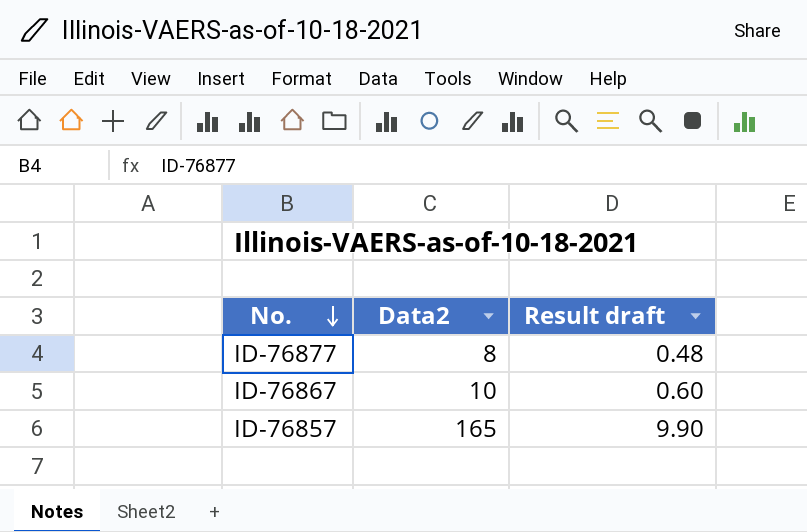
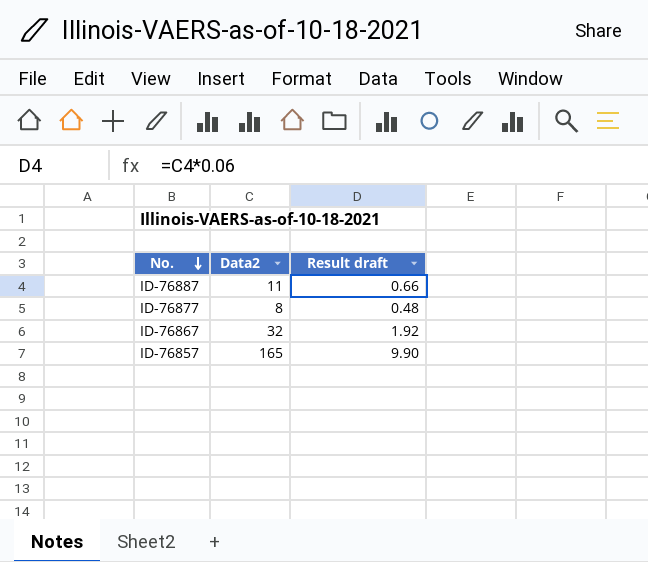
row ID-76887: none -> 11 | 0.66
ID-76867 | Data2: 10 -> 32
ID-76867 | Result draft: 0.60 -> 1.92

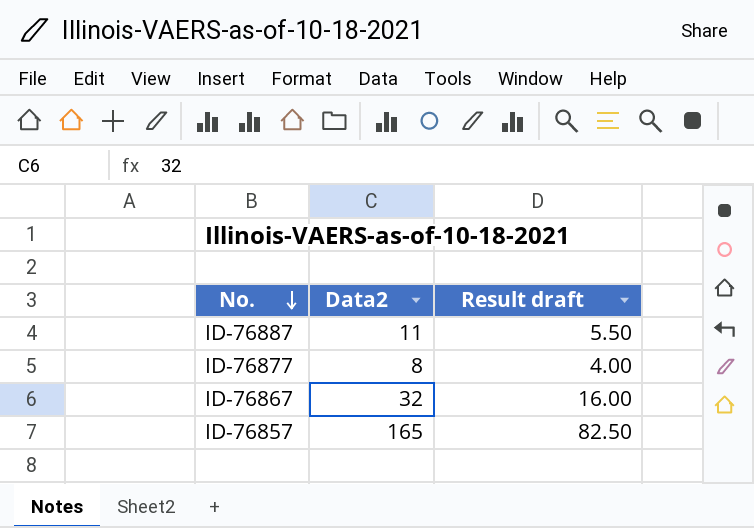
column Result draft | formula: [Data2] * 0.06 -> [Data2] * 0.5

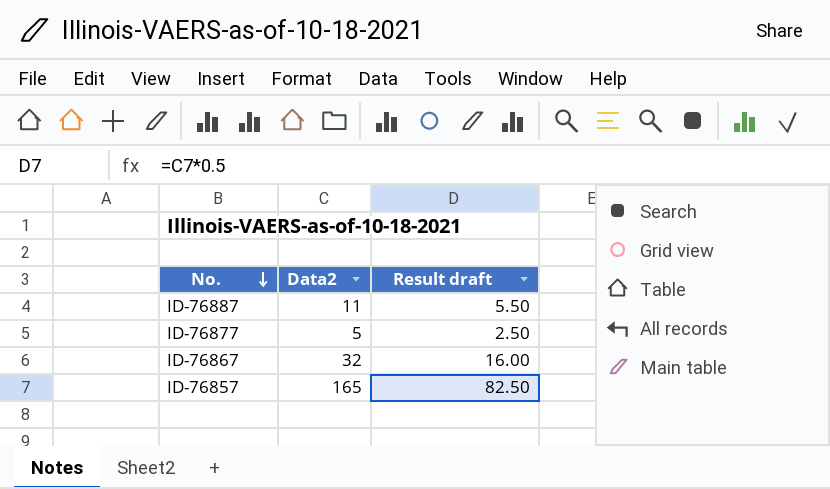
ID-76877 | Data2: 8 -> 5
ID-76877 | Result draft: 4.00 -> 2.50

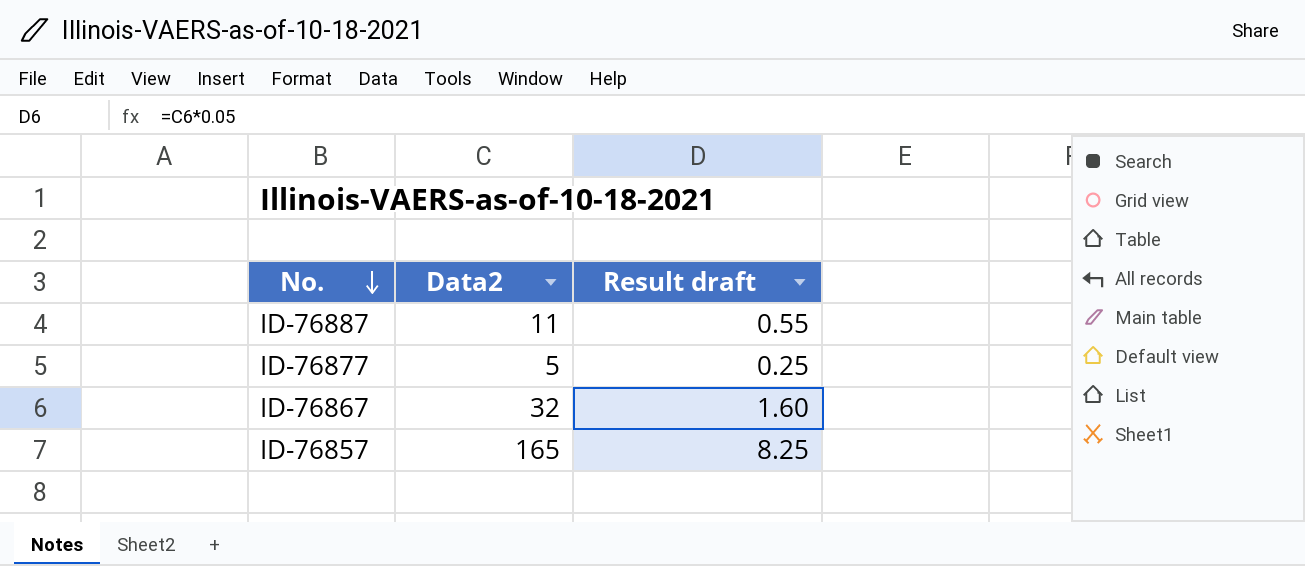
column Result draft | formula: [Data2] * 0.5 -> [Data2] * 0.05

